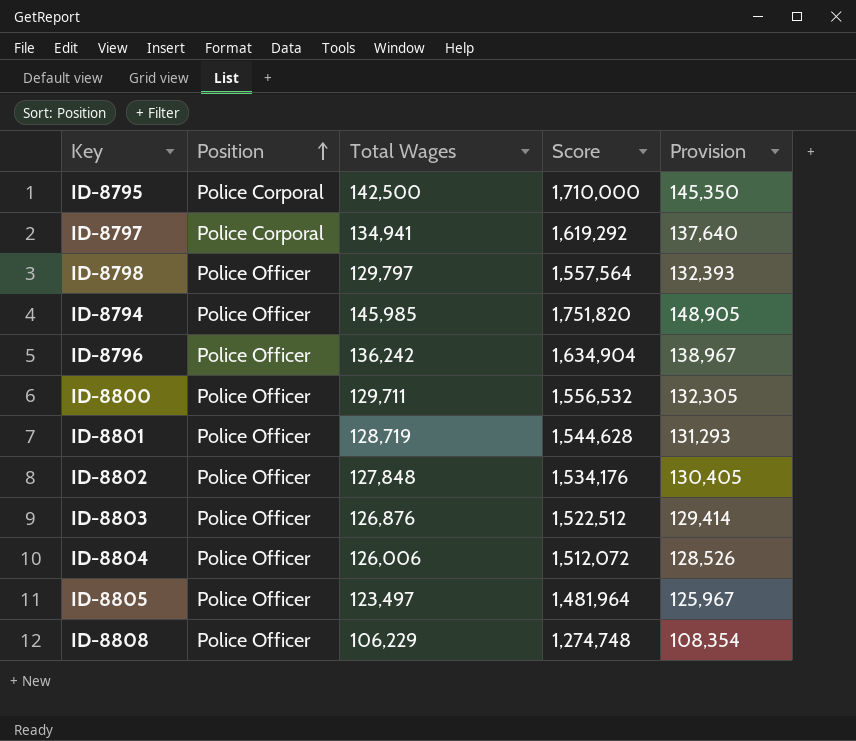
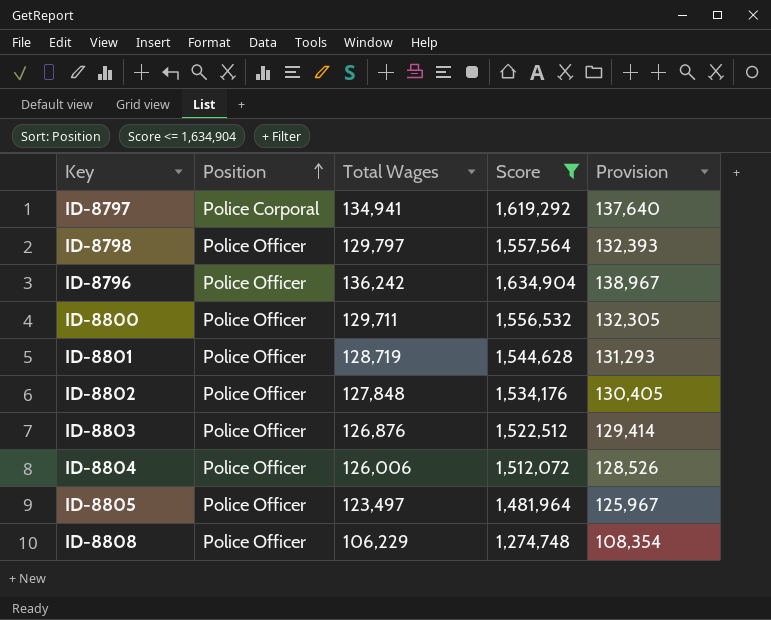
filter: none -> Score <= 1,634,904

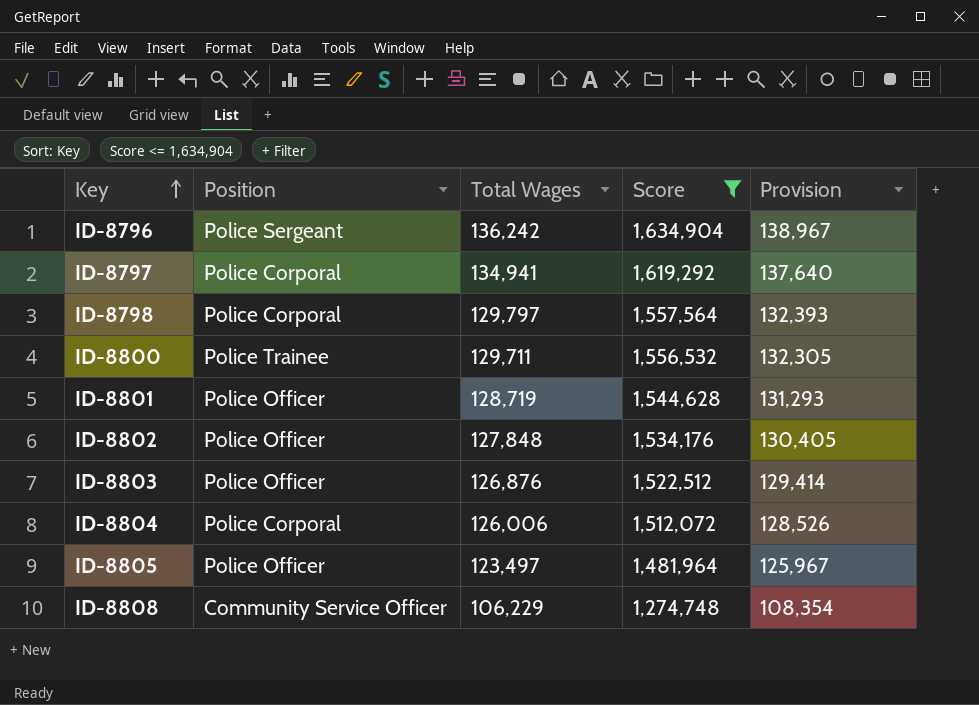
row order: Position ascending -> Key ascending
ID-8796 | Position: Police Officer -> Police Sergeant
ID-8798 | Position: Police Officer -> Police Corporal
ID-8800 | Position: Police Officer -> Police Trainee
ID-8804 | Position: Police Officer -> Police Corporal
ID-8808 | Position: Police Officer -> Community Service Officer

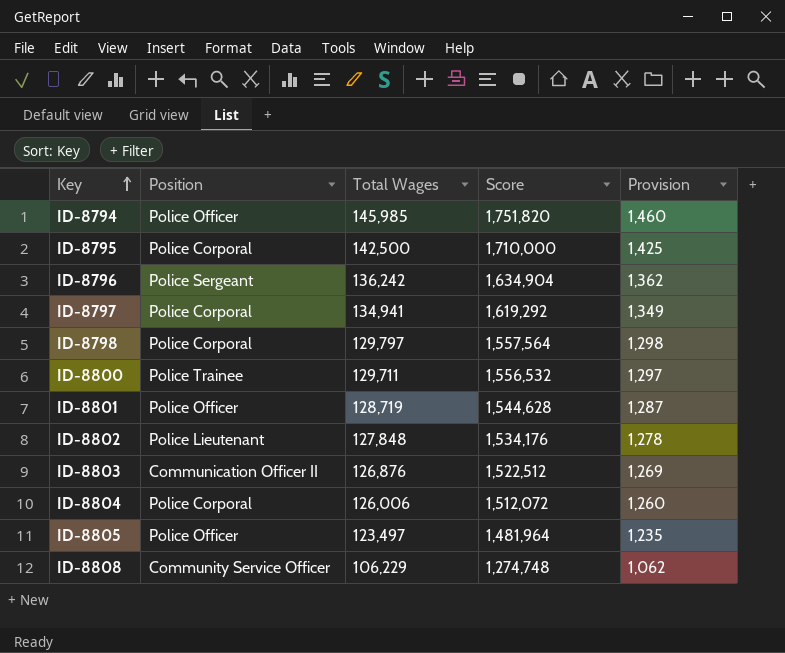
filter: Score <= 1,634,904 -> none
column Provision | formula: [Total Wages] * 1.02 -> [Total Wages] * 0.01
ID-8802 | Position: Police Officer -> Police Lieutenant
ID-8803 | Position: Police Officer -> Communication Officer II

